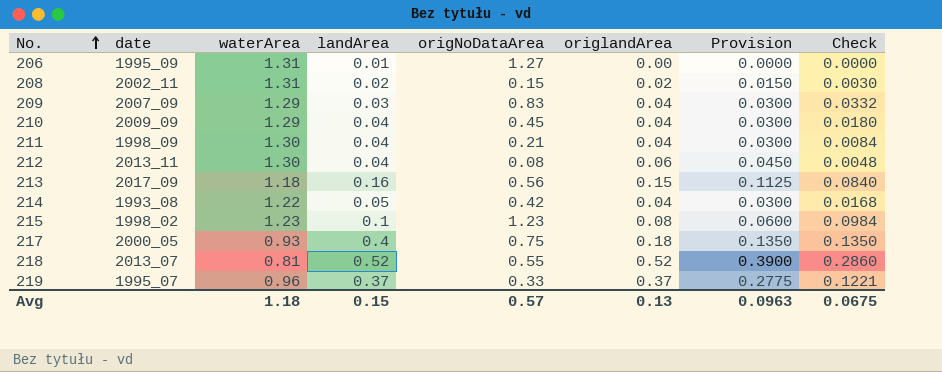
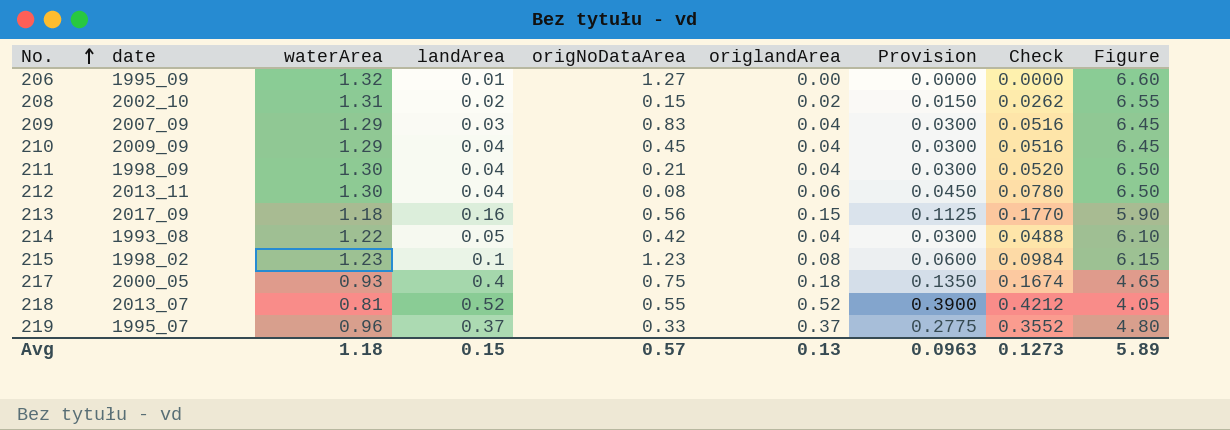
column Check | formula: [origNoDataArea] * [origlandArea] -> [waterArea] * [origlandArea]
column Figure | formula: none -> [waterArea] * 5
206 | waterArea: 1.31 -> 1.32
208 | date: 2002_11 -> 2002_10
Avg | Check: 0.0675 -> 0.1273

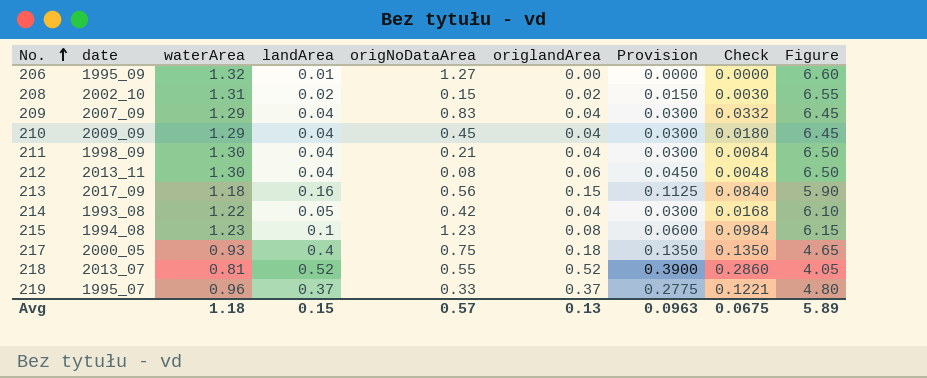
column Check | formula: [waterArea] * [origlandArea] -> [origNoDataArea] * [origlandArea]
209 | landArea: 0.03 -> 0.04
215 | date: 1998_02 -> 1994_08
Avg | Check: 0.1273 -> 0.0675

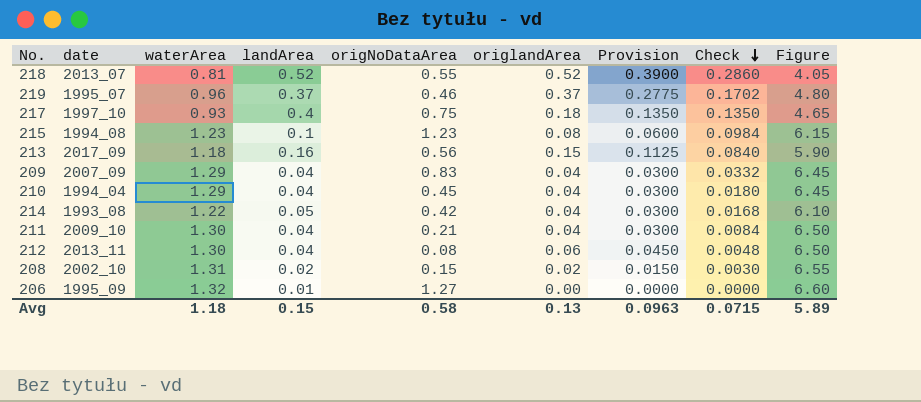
row order: No. ascending -> Check descending
219 | origNoDataArea: 0.33 -> 0.46
219 | Check: 0.1221 -> 0.1702
217 | date: 2000_05 -> 1997_10
210 | date: 2009_09 -> 1994_04
211 | date: 1998_09 -> 2009_10
Avg | origNoDataArea: 0.57 -> 0.58
Avg | Check: 0.0675 -> 0.0715

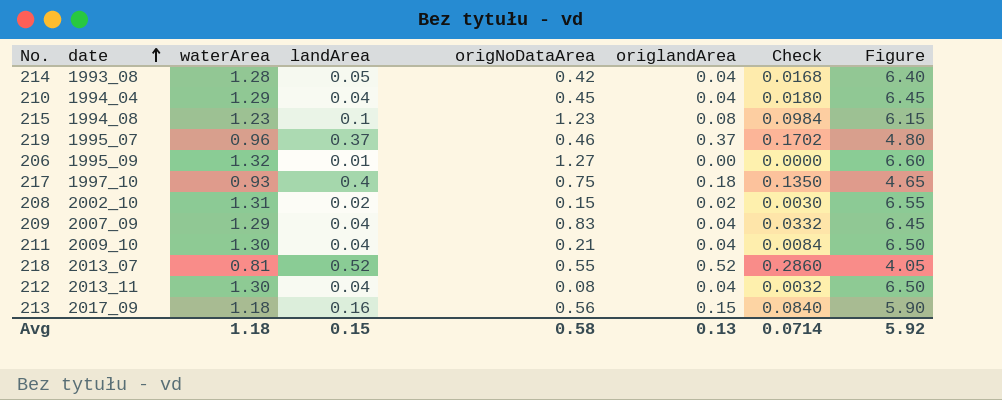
row order: Check descending -> date ascending
column Provision | formula: [origlandArea] * 0.75 -> none
214 | waterArea: 1.22 -> 1.28
214 | Figure: 6.10 -> 6.40
212 | origlandArea: 0.06 -> 0.04
212 | Check: 0.0048 -> 0.0032
Avg | Check: 0.0715 -> 0.0714
Avg | Figure: 5.89 -> 5.92

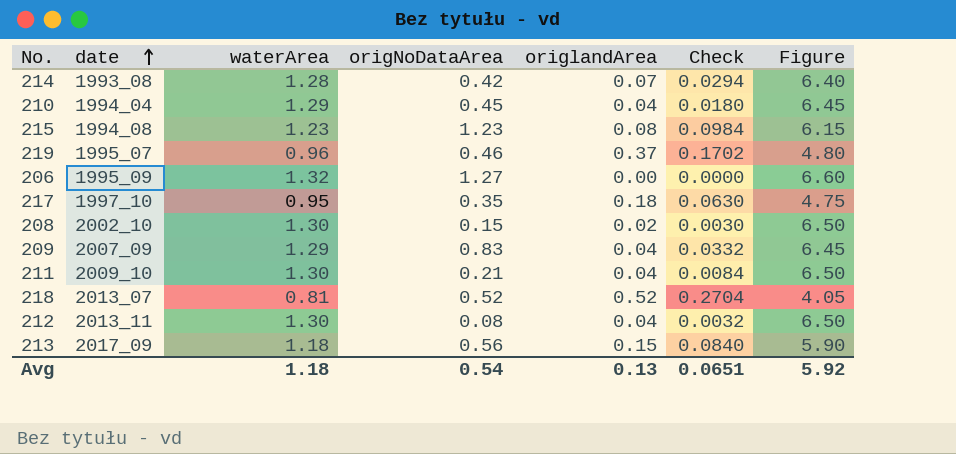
column landArea | position: 4 -> none
214 | origlandArea: 0.04 -> 0.07
214 | Check: 0.0168 -> 0.0294
217 | waterArea: 0.93 -> 0.95
217 | origNoDataArea: 0.75 -> 0.35
217 | Check: 0.1350 -> 0.0630
217 | Figure: 4.65 -> 4.75
208 | waterArea: 1.31 -> 1.30
208 | Figure: 6.55 -> 6.50
218 | origNoDataArea: 0.55 -> 0.52
218 | Check: 0.2860 -> 0.2704
Avg | origNoDataArea: 0.58 -> 0.54
Avg | Check: 0.0714 -> 0.0651

